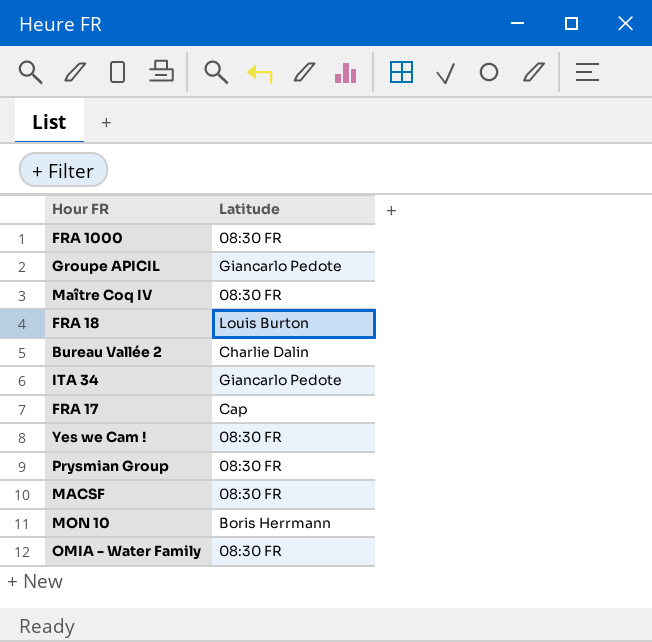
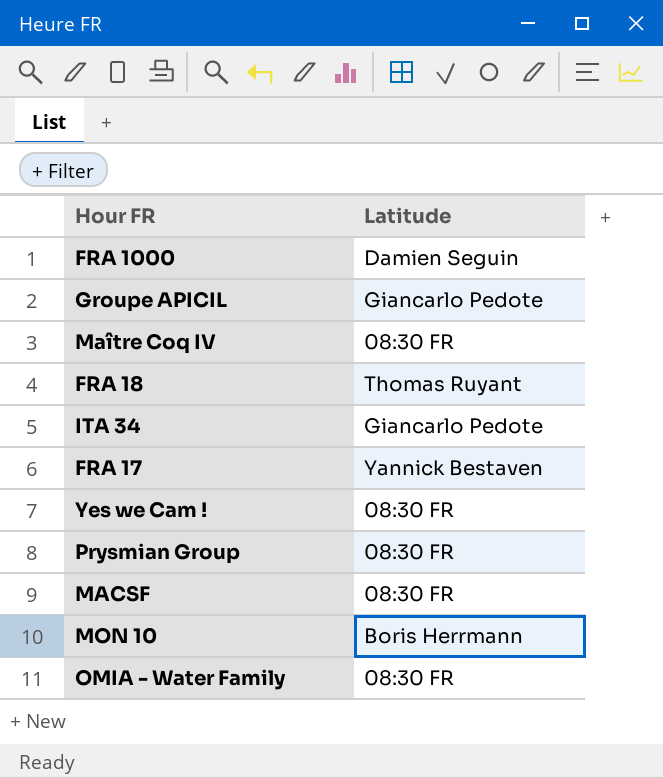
row Bureau Vallée 2: Charlie Dalin -> none
FRA 1000 | Latitude: 08:30 FR -> Damien Seguin
FRA 18 | Latitude: Louis Burton -> Thomas Ruyant
FRA 17 | Latitude: Cap -> Yannick Bestaven

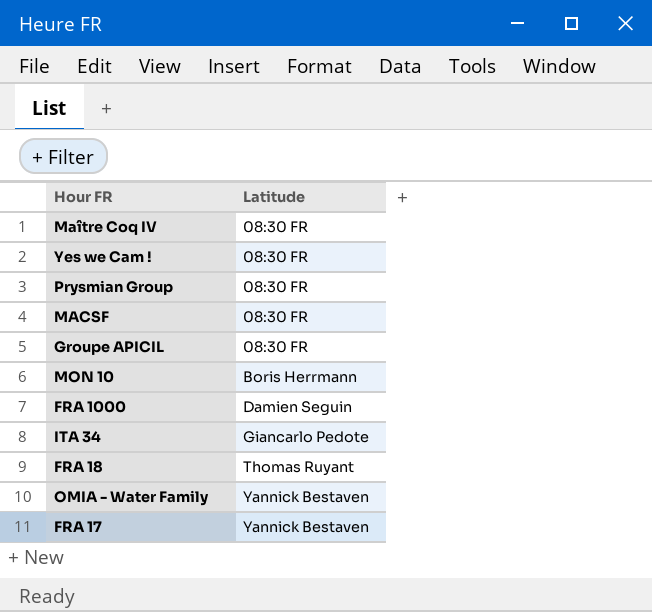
row order: none -> Latitude ascending
Groupe APICIL | Latitude: Giancarlo Pedote -> 08:30 FR
OMIA - Water Family | Latitude: 08:30 FR -> Yannick Bestaven

